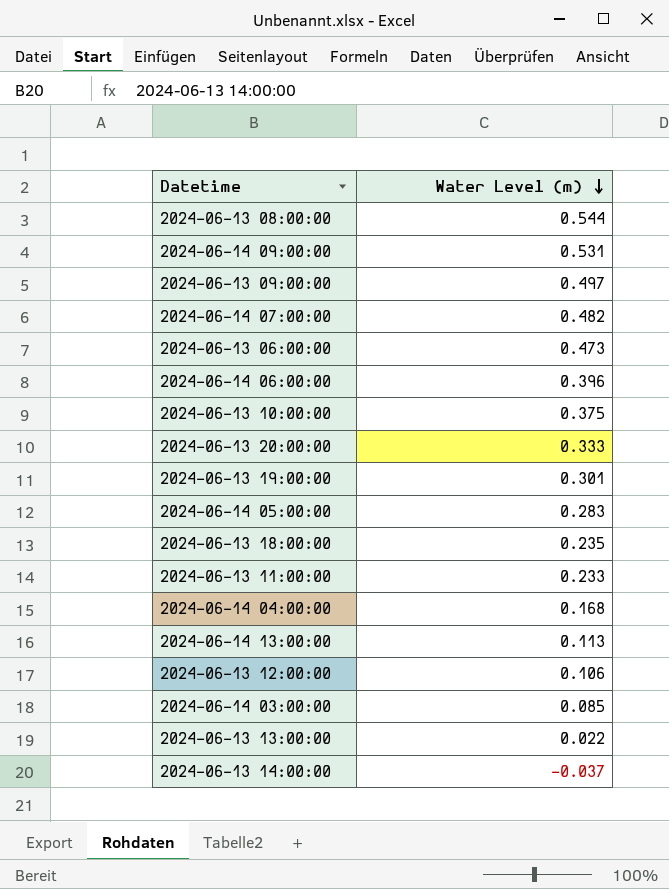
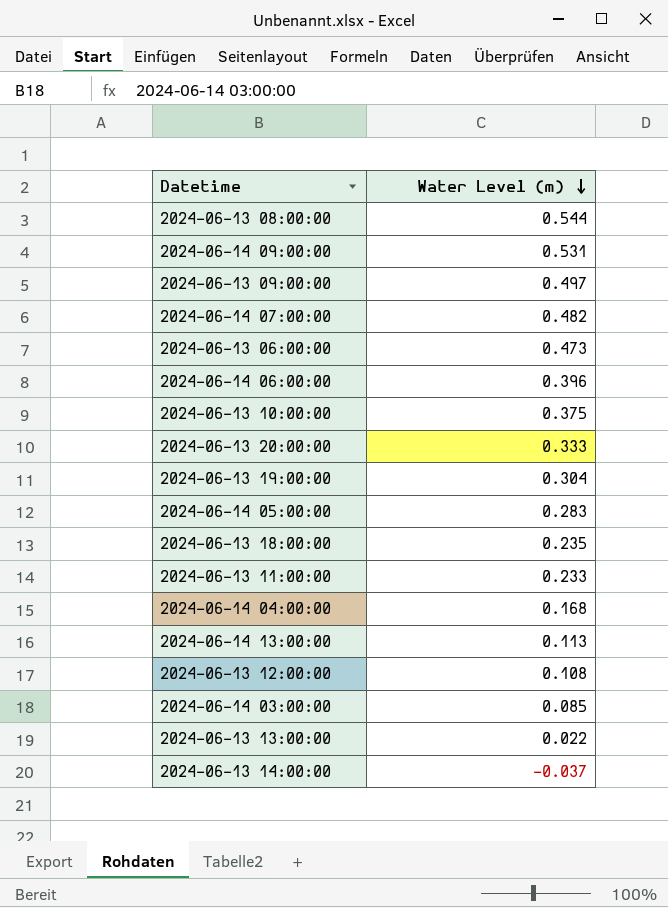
2024-06-13 19:00:00 | Water Level (m): 0.301 -> 0.304
2024-06-13 12:00:00 | Water Level (m): 0.106 -> 0.108

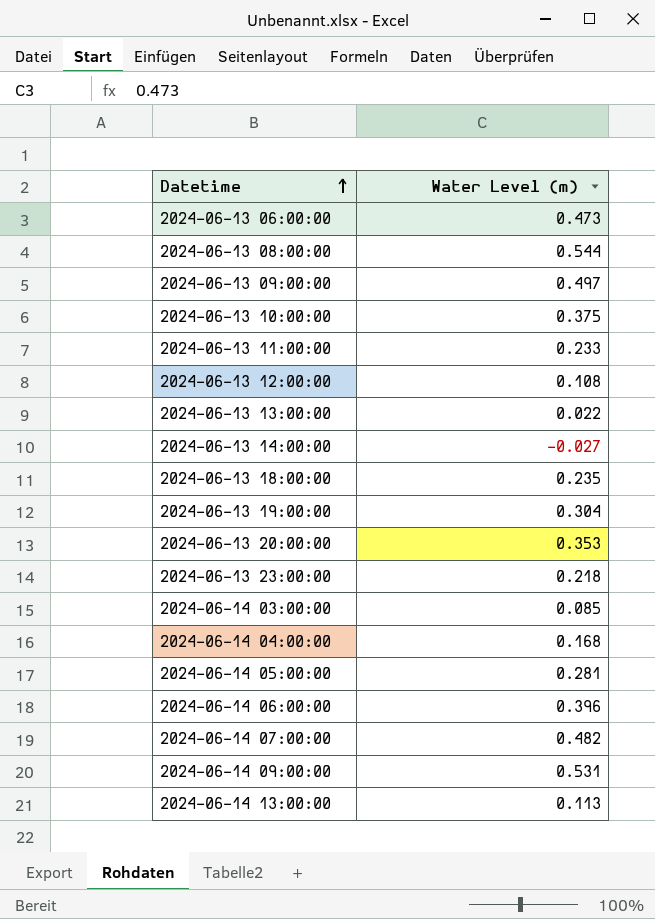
row order: Water Level (m) descending -> Datetime ascending
2024-06-13 14:00:00 | Water Level (m): -0.037 -> -0.027
2024-06-13 20:00:00 | Water Level (m): 0.333 -> 0.353
row 2024-06-13 23:00:00: none -> 0.218
2024-06-14 05:00:00 | Water Level (m): 0.283 -> 0.281

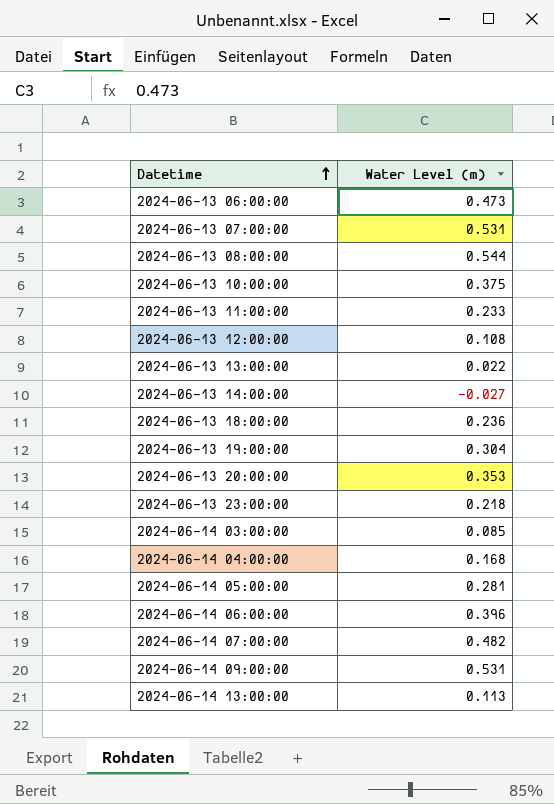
row 2024-06-13 09:00:00: 0.497 -> none
row 2024-06-13 07:00:00: none -> 0.531
2024-06-13 18:00:00 | Water Level (m): 0.235 -> 0.236

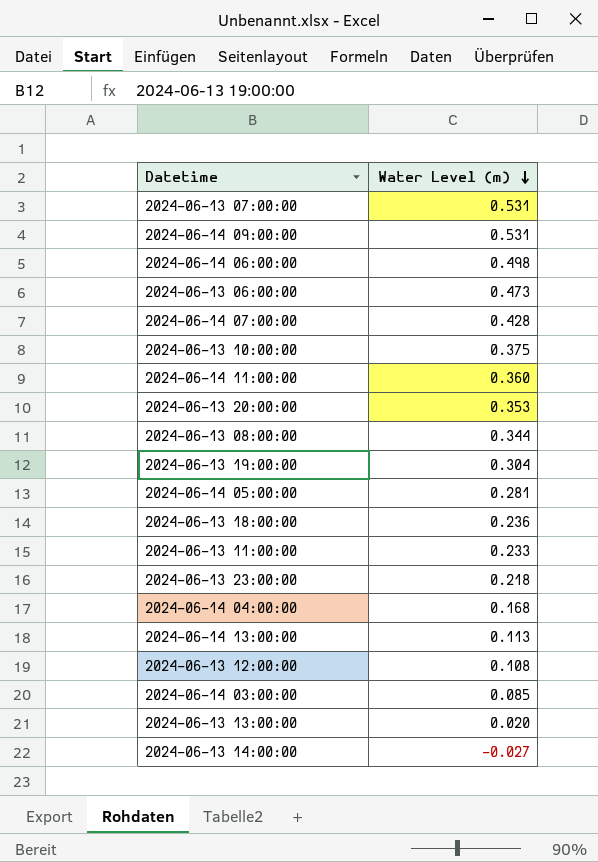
row order: Datetime ascending -> Water Level (m) descending
2024-06-14 06:00:00 | Water Level (m): 0.396 -> 0.498
2024-06-14 07:00:00 | Water Level (m): 0.482 -> 0.428
row 2024-06-14 11:00:00: none -> 0.360
2024-06-13 08:00:00 | Water Level (m): 0.544 -> 0.344
2024-06-13 13:00:00 | Water Level (m): 0.022 -> 0.020

